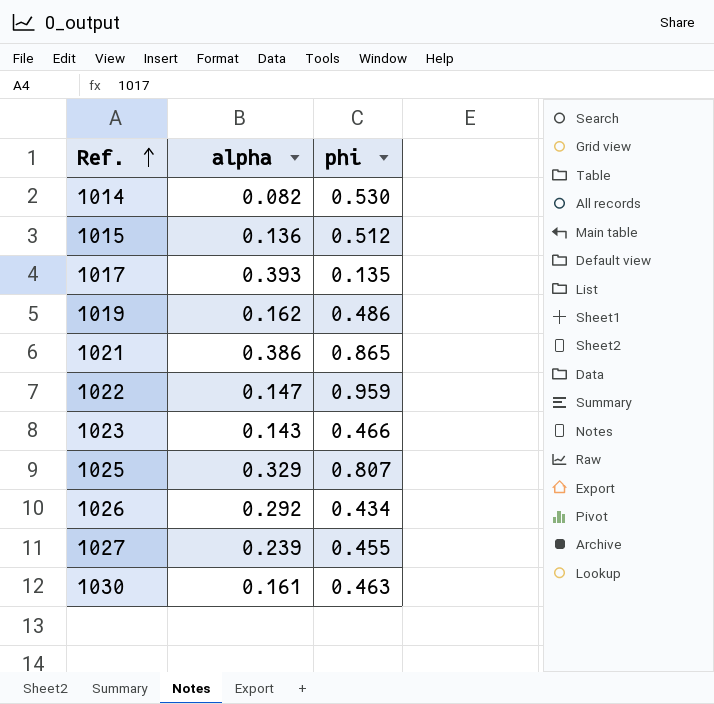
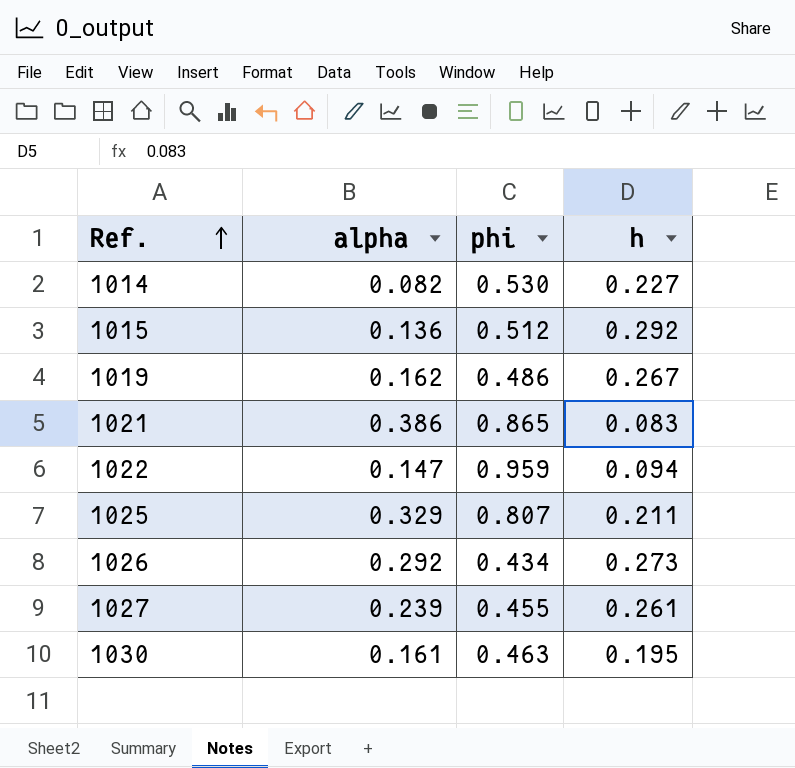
column h | position: none -> 4
row 1017: 0.393 | 0.135 -> none
row 1023: 0.143 | 0.466 -> none

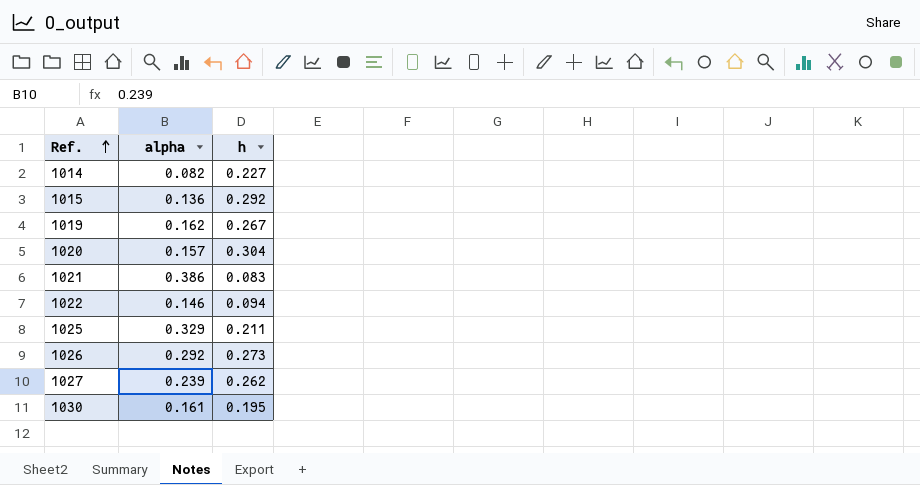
column phi | position: 3 -> none
row 1020: none -> 0.157 | 0.304
1022 | alpha: 0.147 -> 0.146
1027 | h: 0.261 -> 0.262

